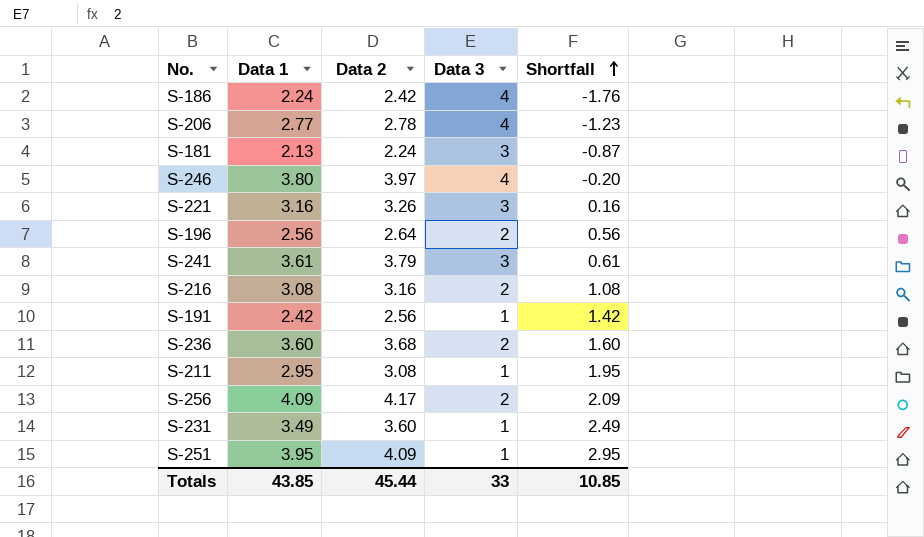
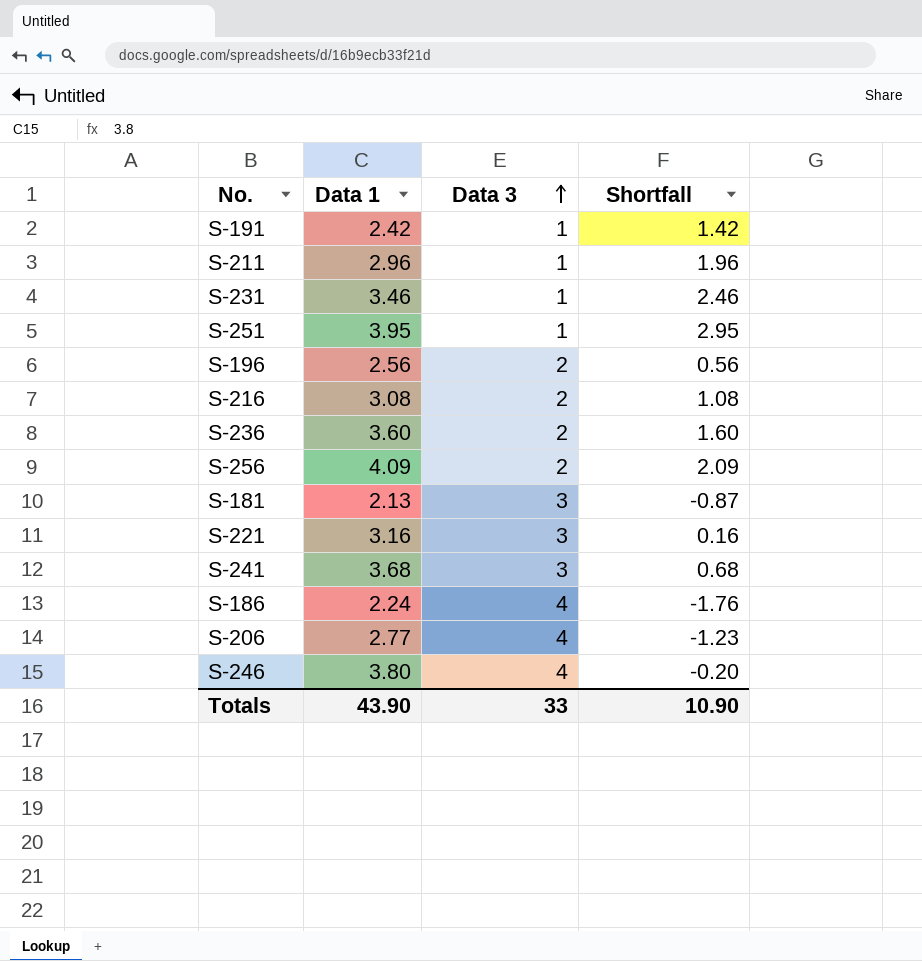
row order: Shortfall ascending -> Data 3 ascending
column Data 2 | position: 3 -> none
S-211 | Data 1: 2.95 -> 2.96
S-211 | Shortfall: 1.95 -> 1.96
S-231 | Data 1: 3.49 -> 3.46
S-231 | Shortfall: 2.49 -> 2.46
S-241 | Data 1: 3.61 -> 3.68
S-241 | Shortfall: 0.61 -> 0.68
Totals | Data 1: 43.85 -> 43.90
Totals | Shortfall: 10.85 -> 10.90

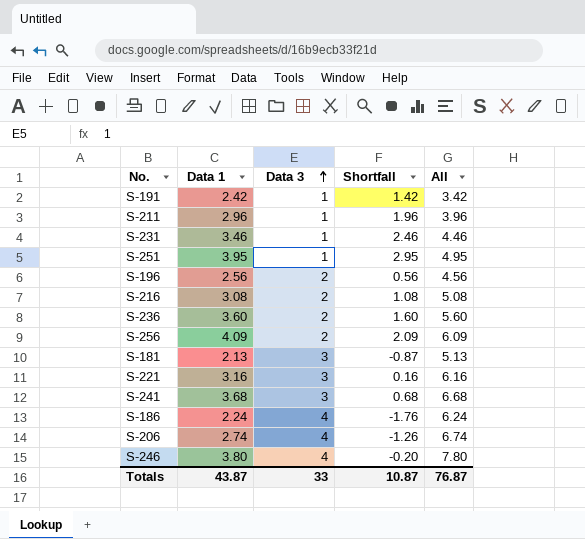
column All | formula: none -> [Data 1] + [Data 3]
S-206 | Data 1: 2.77 -> 2.74
S-206 | Shortfall: -1.23 -> -1.26
Totals | Data 1: 43.90 -> 43.87
Totals | Shortfall: 10.90 -> 10.87

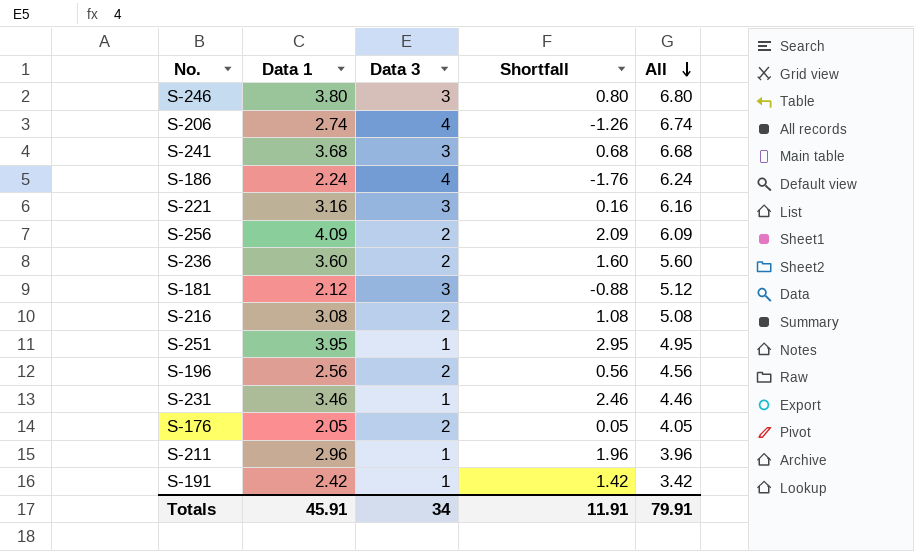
row order: Data 3 ascending -> All descending
S-246 | Data 3: 4 -> 3
S-246 | Shortfall: -0.20 -> 0.80
S-246 | All: 7.80 -> 6.80
S-181 | Data 1: 2.13 -> 2.12
S-181 | Shortfall: -0.87 -> -0.88
S-181 | All: 5.13 -> 5.12
row S-176: none -> 2.05 | 2 | 0.05 | 4.05
Totals | Data 1: 43.87 -> 45.91
Totals | Data 3: 33 -> 34
Totals | Shortfall: 10.87 -> 11.91
Totals | All: 76.87 -> 79.91

